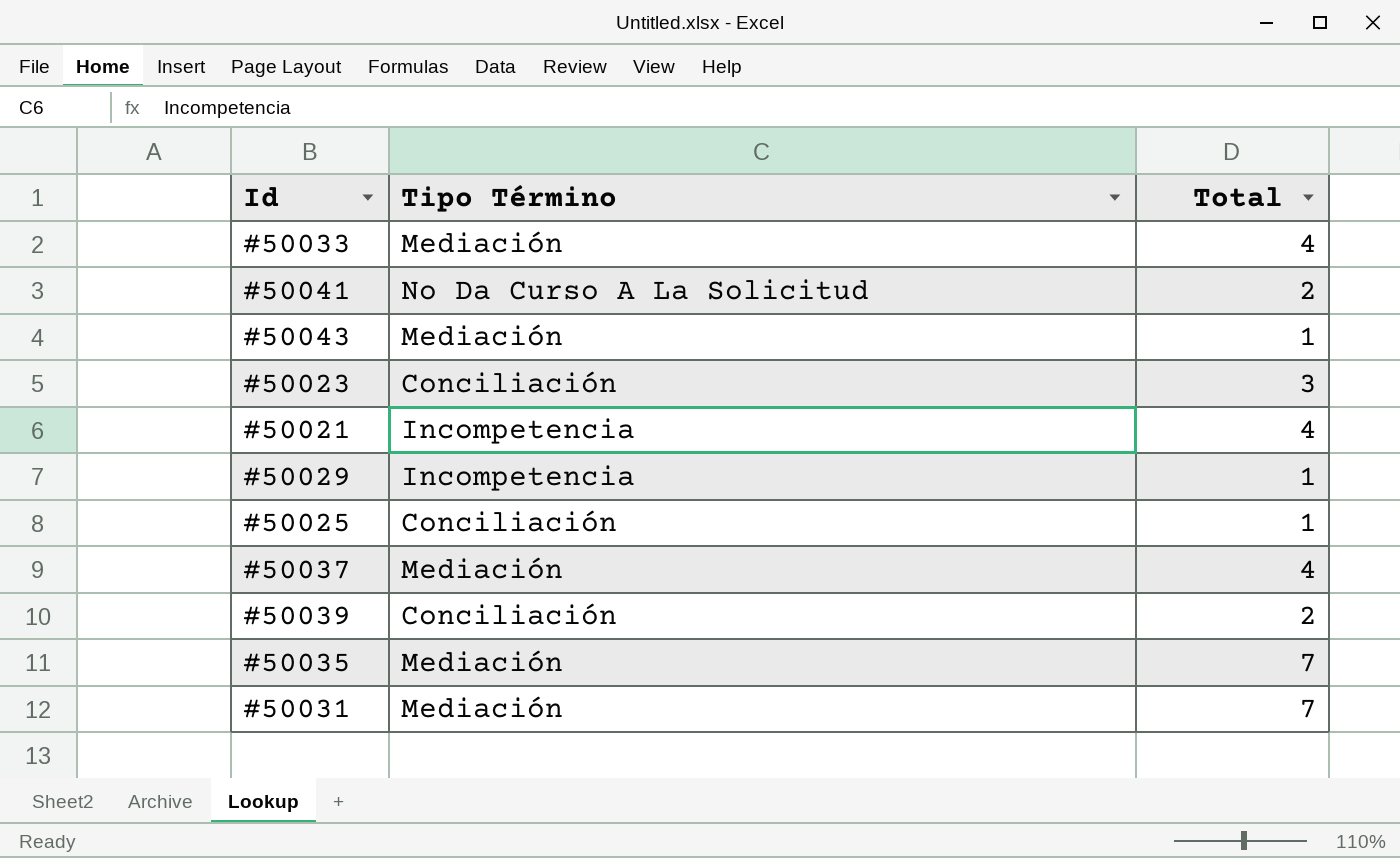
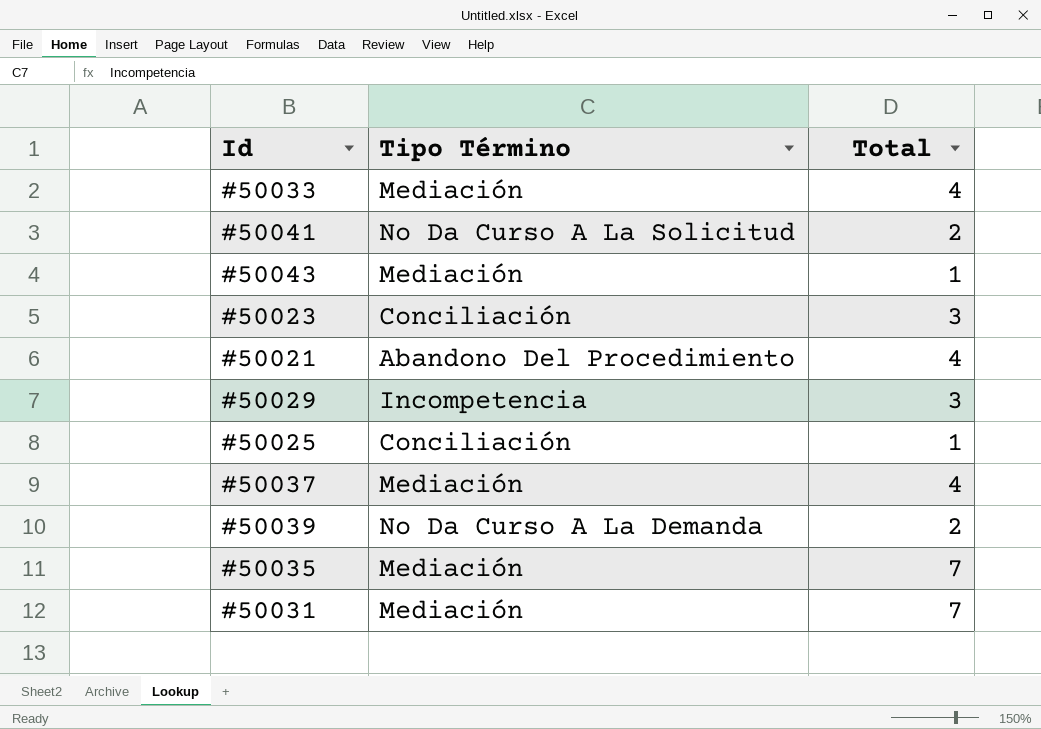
#50021 | Tipo Término: Incompetencia -> Abandono Del Procedimiento
#50029 | Total: 1 -> 3
#50039 | Tipo Término: Conciliación -> No Da Curso A La Demanda

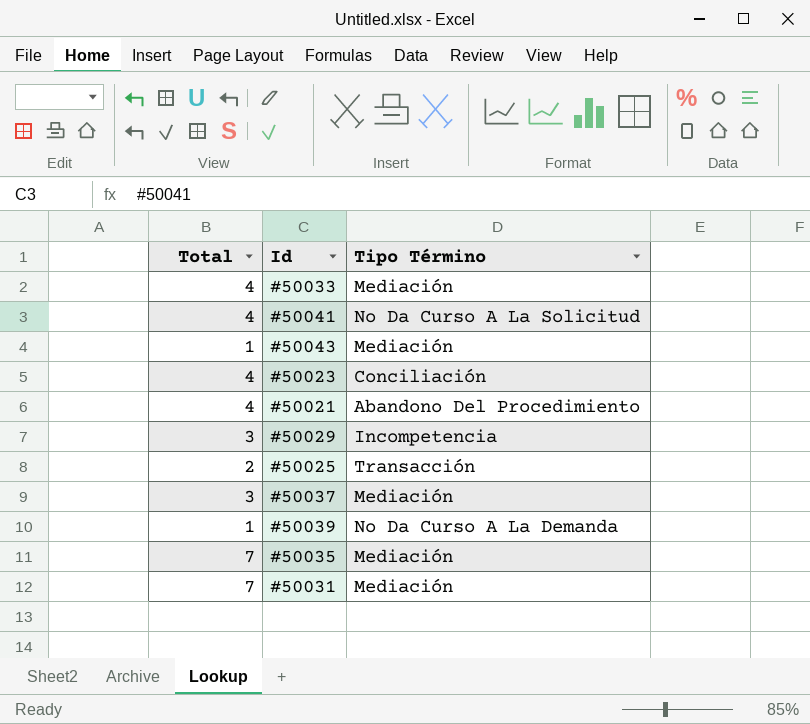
column Total | position: 3 -> 1
#50041 | Total: 2 -> 4
#50023 | Total: 3 -> 4
#50025 | Total: 1 -> 2
#50025 | Tipo Término: Conciliación -> Transacción
#50037 | Total: 4 -> 3
#50039 | Total: 2 -> 1

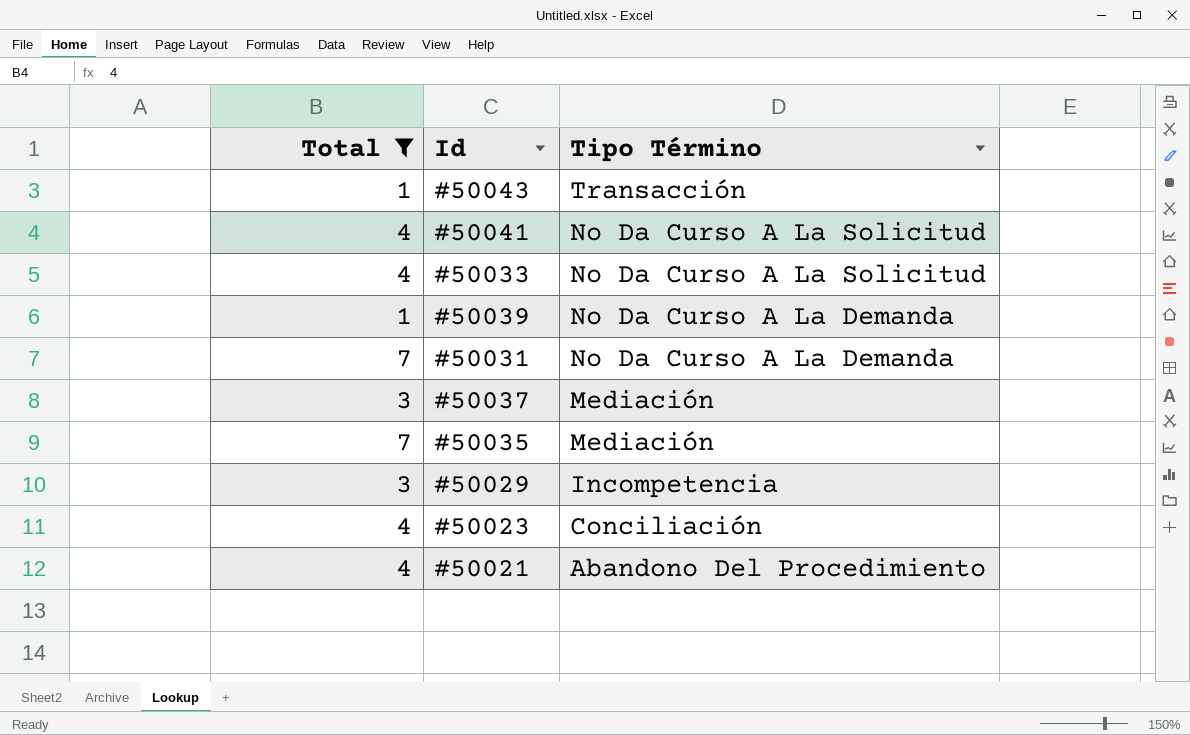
filter: none -> Total != 2
row order: none -> Tipo Término descending
#50043 | Tipo Término: Mediación -> Transacción
#50033 | Tipo Término: Mediación -> No Da Curso A La Solicitud
#50031 | Tipo Término: Mediación -> No Da Curso A La Demanda

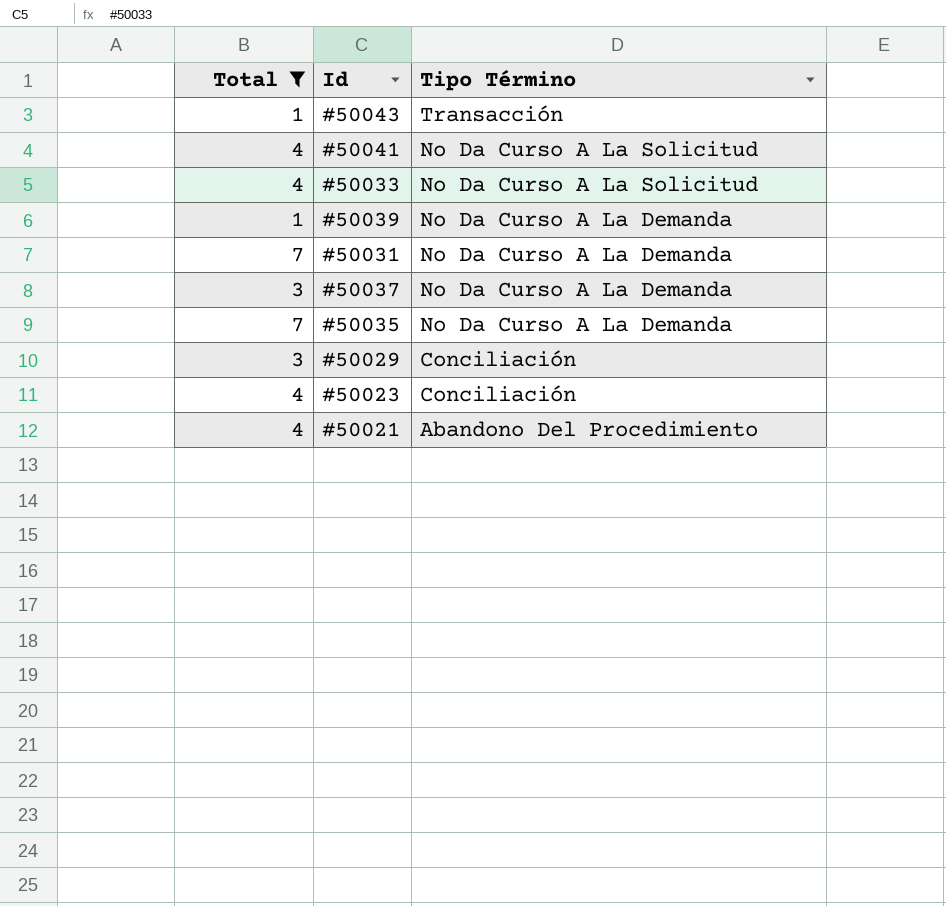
#50037 | Tipo Término: Mediación -> No Da Curso A La Demanda
#50035 | Tipo Término: Mediación -> No Da Curso A La Demanda
#50029 | Tipo Término: Incompetencia -> Conciliación

